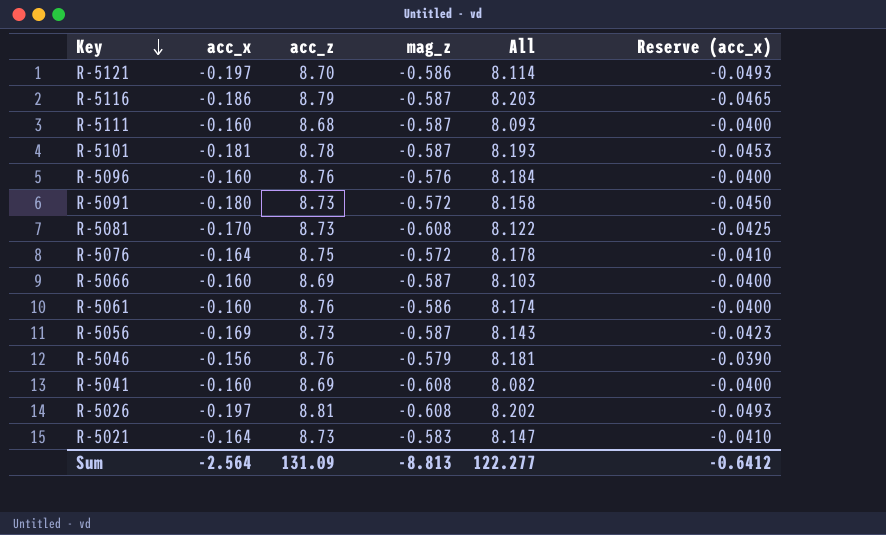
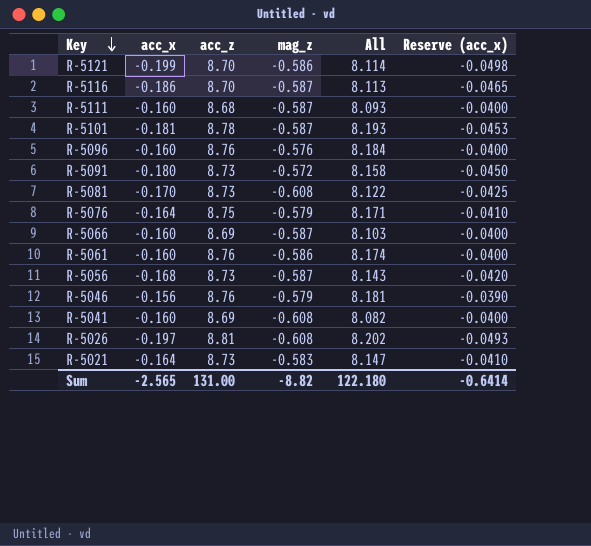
R-5121 | acc_x: -0.197 -> -0.199
R-5121 | Reserve (acc_x): -0.0493 -> -0.0498
R-5116 | acc_z: 8.79 -> 8.70
R-5116 | All: 8.203 -> 8.113
R-5076 | mag_z: -0.572 -> -0.579
R-5076 | All: 8.178 -> 8.171
R-5056 | acc_x: -0.169 -> -0.168
R-5056 | Reserve (acc_x): -0.0423 -> -0.0420
Sum | acc_x: -2.564 -> -2.565
Sum | acc_z: 131.09 -> 131.00
Sum | mag_z: -8.813 -> -8.82
Sum | All: 122.277 -> 122.180
Sum | Reserve (acc_x): -0.6412 -> -0.6414

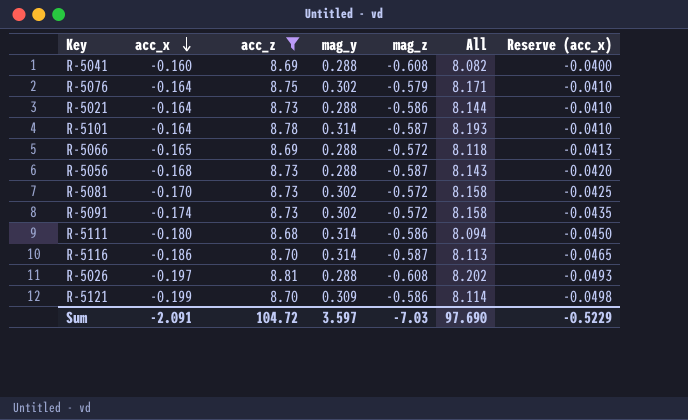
filter: none -> acc_z != 8.76
row order: Key descending -> acc_x descending
column mag_y | position: none -> 4
R-5021 | mag_z: -0.583 -> -0.586
R-5021 | All: 8.147 -> 8.144
R-5101 | acc_x: -0.181 -> -0.164
R-5101 | Reserve (acc_x): -0.0453 -> -0.0410
R-5066 | acc_x: -0.160 -> -0.165
R-5066 | mag_z: -0.587 -> -0.572
R-5066 | All: 8.103 -> 8.118
R-5066 | Reserve (acc_x): -0.0400 -> -0.0413
R-5081 | mag_z: -0.608 -> -0.572
R-5081 | All: 8.122 -> 8.158
R-5091 | acc_x: -0.180 -> -0.174
R-5091 | Reserve (acc_x): -0.0450 -> -0.0435
R-5111 | acc_x: -0.160 -> -0.180
R-5111 | mag_z: -0.587 -> -0.586
R-5111 | All: 8.093 -> 8.094
R-5111 | Reserve (acc_x): -0.0400 -> -0.0450
Sum | acc_x: -2.565 -> -2.091
Sum | acc_z: 131.00 -> 104.72
Sum | mag_z: -8.82 -> -7.03
Sum | All: 122.180 -> 97.690
Sum | Reserve (acc_x): -0.6414 -> -0.5229

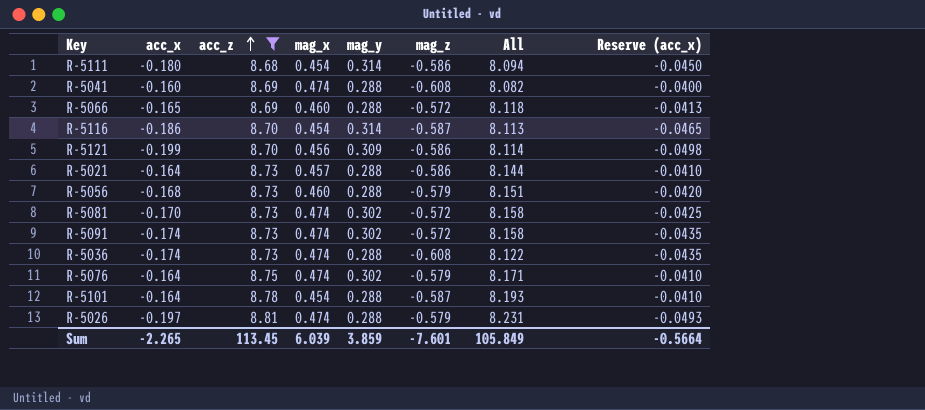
row order: acc_x descending -> acc_z ascending
column mag_x | position: none -> 4
R-5056 | mag_z: -0.587 -> -0.579
R-5056 | All: 8.143 -> 8.151
row R-5036: none -> -0.174 | 8.73 | 0.474 | 0.288 | -0.608 | 8.122 | -0.0435
R-5101 | mag_y: 0.314 -> 0.288
R-5026 | mag_z: -0.608 -> -0.579
R-5026 | All: 8.202 -> 8.231
Sum | acc_x: -2.091 -> -2.265
Sum | acc_z: 104.72 -> 113.45
Sum | mag_y: 3.597 -> 3.859
Sum | mag_z: -7.03 -> -7.601
Sum | All: 97.690 -> 105.849
Sum | Reserve (acc_x): -0.5229 -> -0.5664

